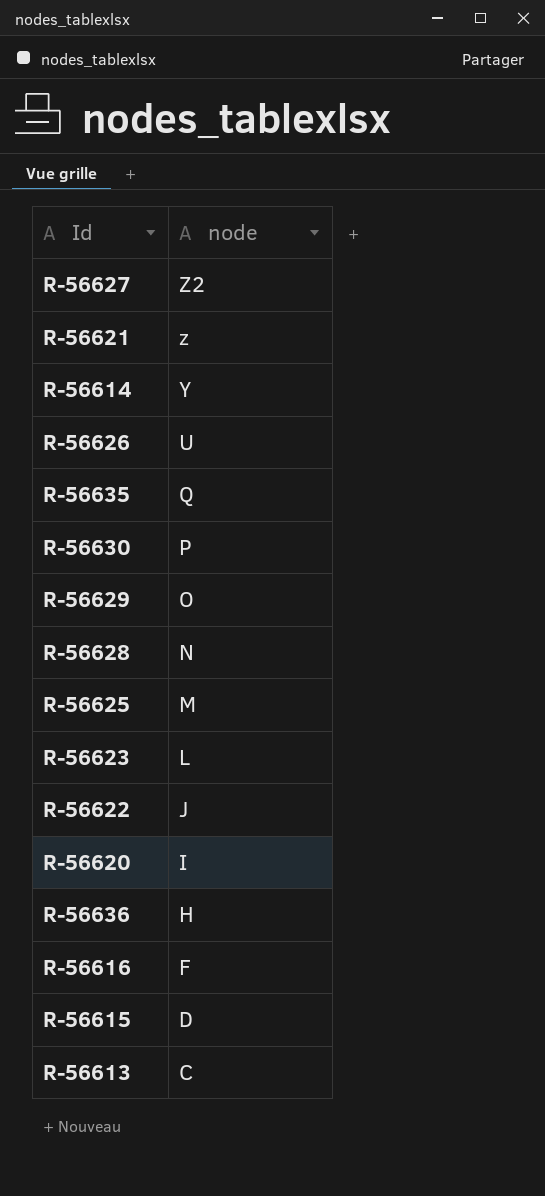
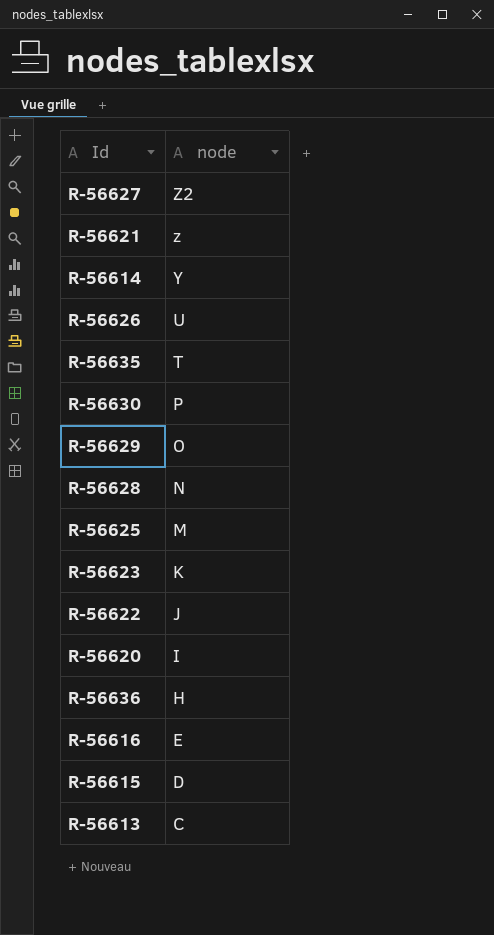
R-56635 | node: Q -> T
R-56623 | node: L -> K
R-56616 | node: F -> E

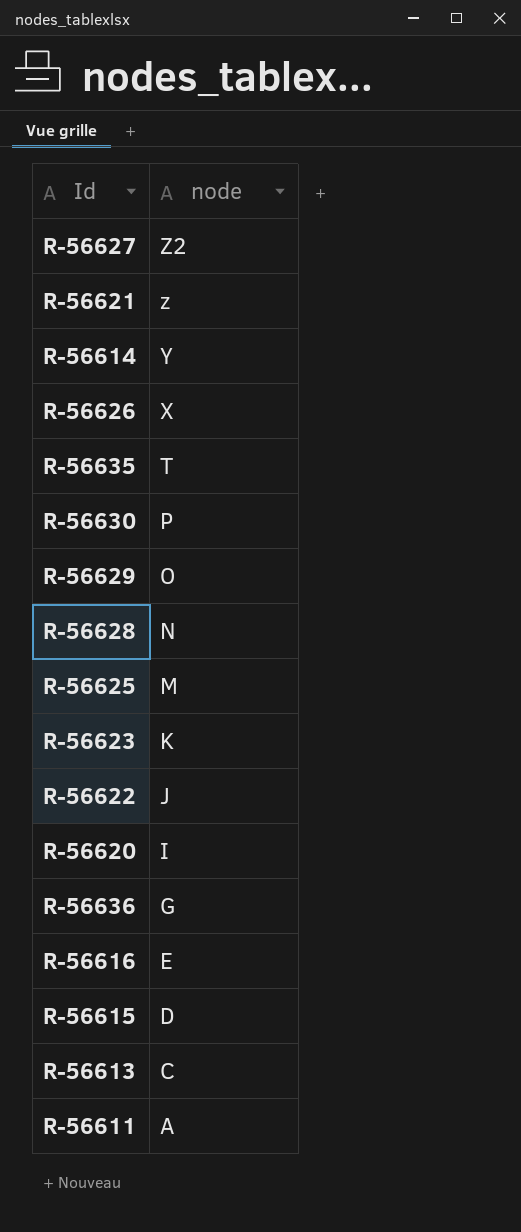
R-56626 | node: U -> X
R-56636 | node: H -> G
row R-56611: none -> A

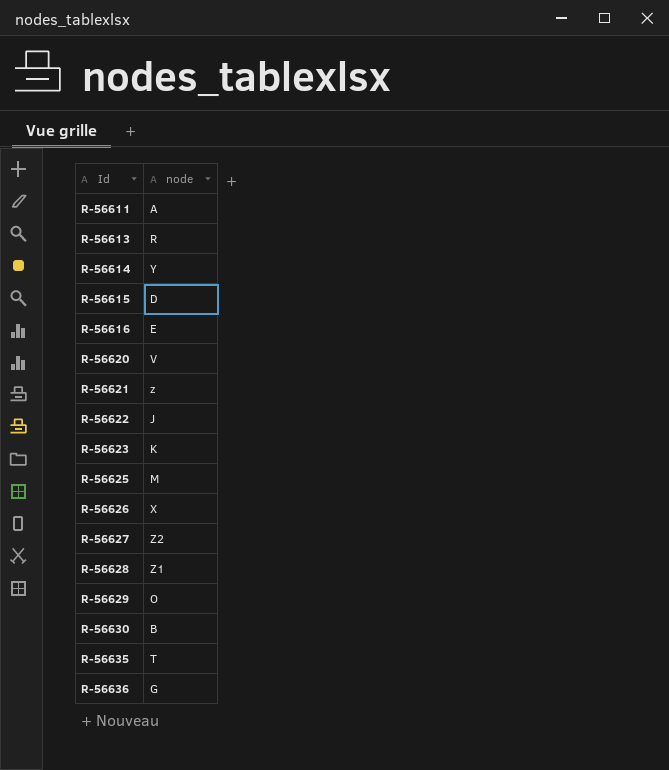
row order: node descending -> Id ascending
R-56613 | node: C -> R
R-56620 | node: I -> V
R-56628 | node: N -> Z1
R-56630 | node: P -> B

